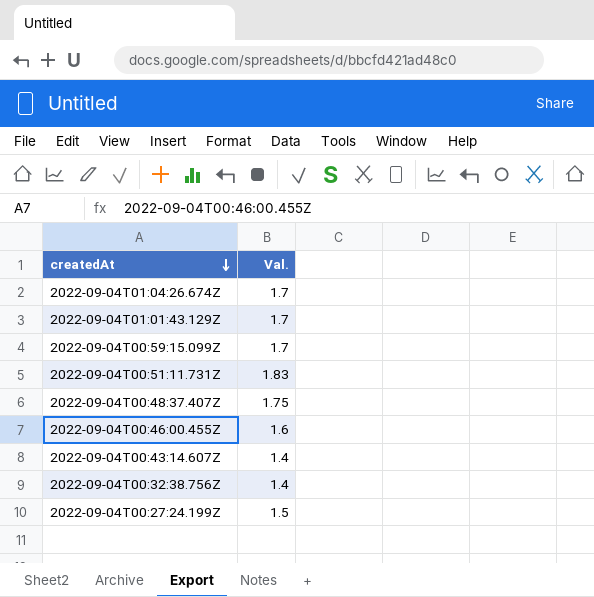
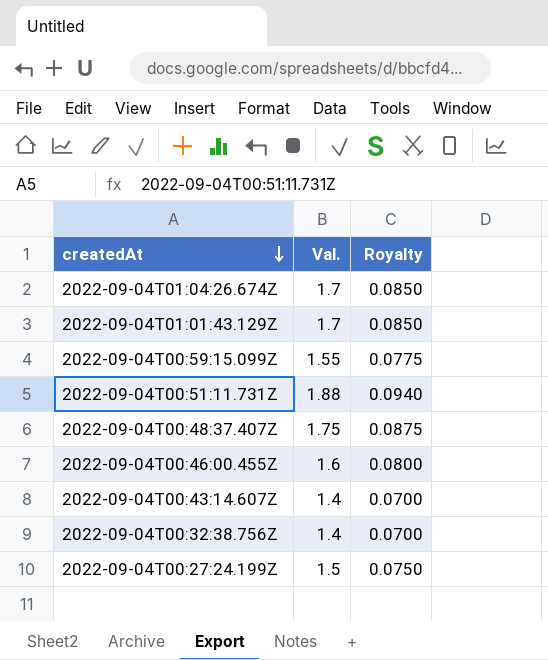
column Royalty | formula: none -> [Val.] * 0.05
2022-09-04T00:59:15.099Z | Val.: 1.7 -> 1.55
2022-09-04T00:51:11.731Z | Val.: 1.83 -> 1.88

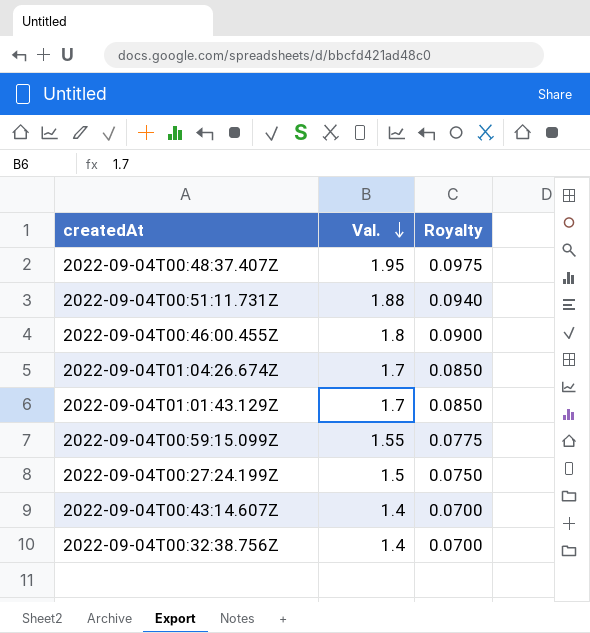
row order: createdAt descending -> Val. descending
2022-09-04T00:48:37.407Z | Val.: 1.75 -> 1.95
2022-09-04T00:48:37.407Z | Royalty: 0.0875 -> 0.0975
2022-09-04T00:46:00.455Z | Val.: 1.6 -> 1.8
2022-09-04T00:46:00.455Z | Royalty: 0.0800 -> 0.0900

